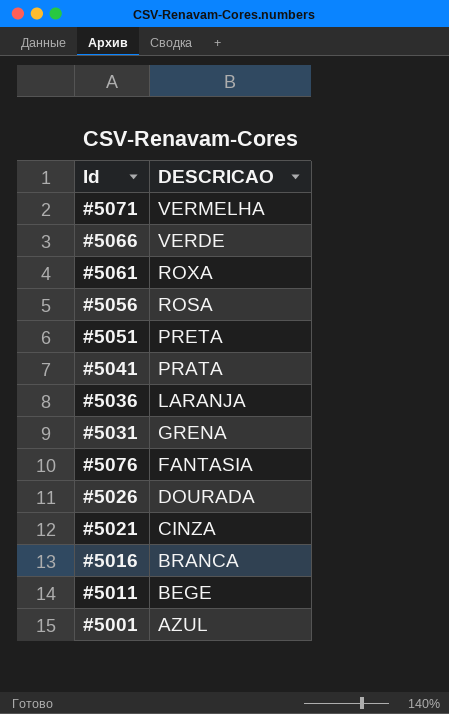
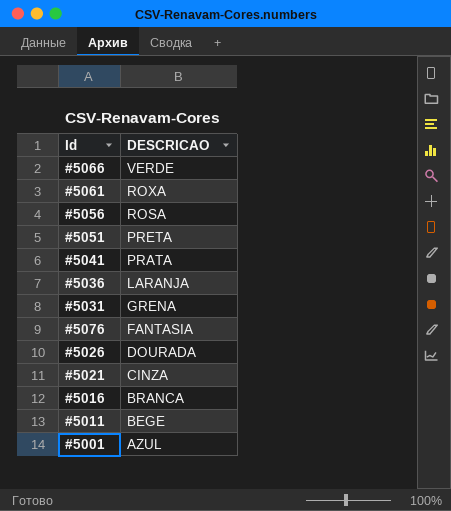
row #5071: VERMELHA -> none

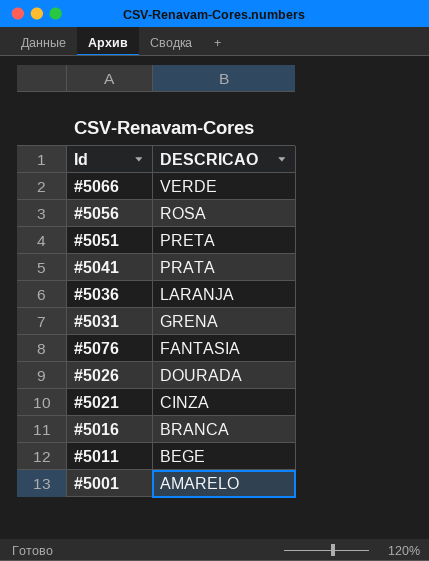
row #5061: ROXA -> none
#5001 | DESCRICAO: AZUL -> AMARELO

